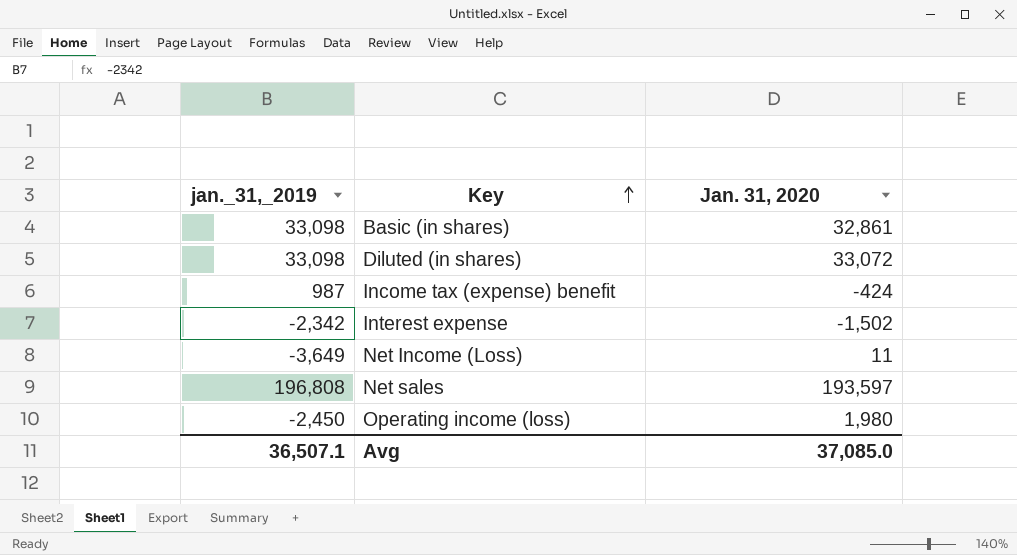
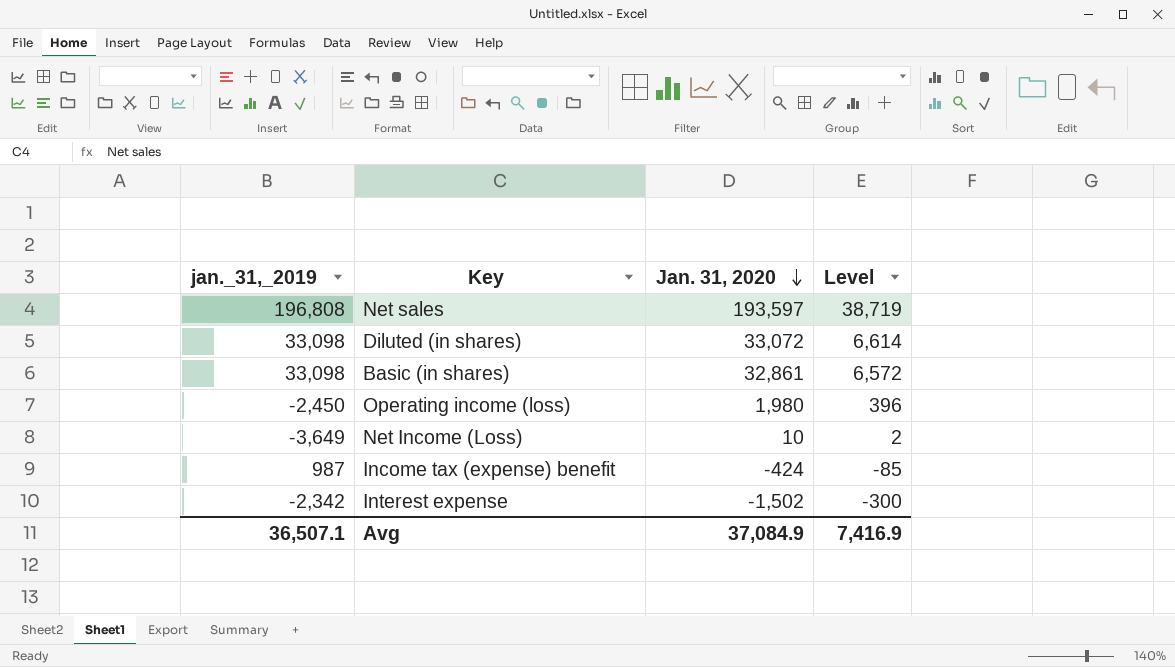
row order: Key ascending -> Jan. 31, 2020 descending
column Level | formula: none -> [Jan. 31, 2020] * 0.2
Net Income (Loss) | Jan. 31, 2020: 11 -> 10
Avg | Jan. 31, 2020: 37,085.0 -> 37,084.9

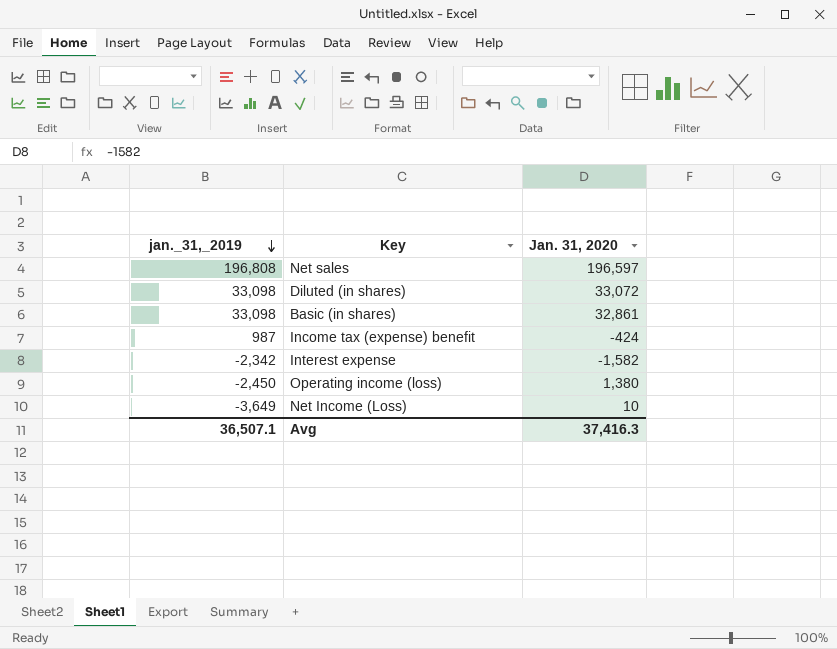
row order: Jan. 31, 2020 descending -> jan._31,_2019 descending
column Level | formula: [Jan. 31, 2020] * 0.2 -> none
Net sales | Jan. 31, 2020: 193,597 -> 196,597
Interest expense | Jan. 31, 2020: -1,502 -> -1,582
Operating income (loss) | Jan. 31, 2020: 1,980 -> 1,380
Avg | Jan. 31, 2020: 37,084.9 -> 37,416.3

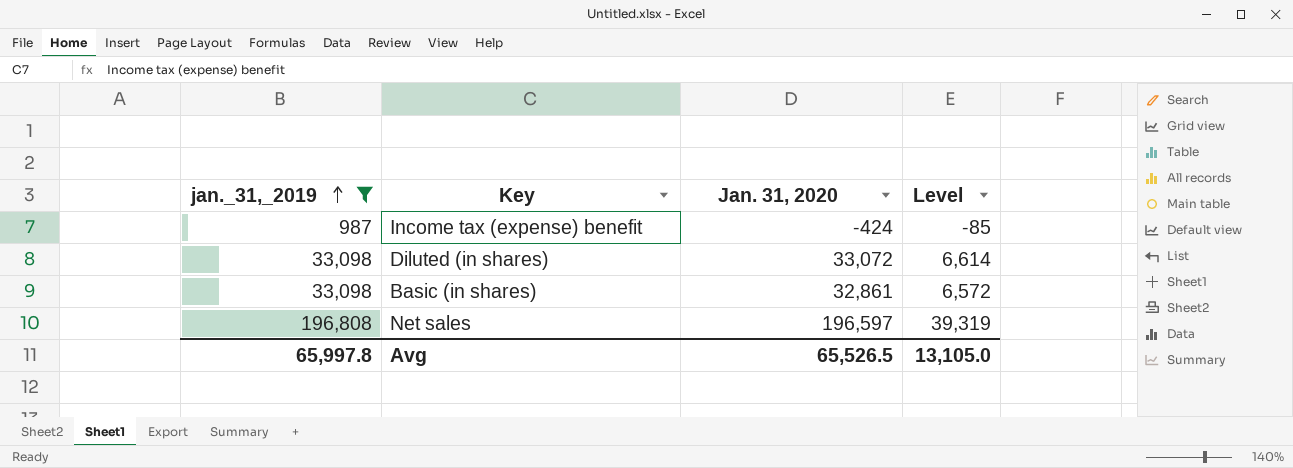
filter: none -> jan._31,_2019 >= 987
row order: jan._31,_2019 descending -> jan._31,_2019 ascending
column Level | formula: none -> [Jan. 31, 2020] * 0.2
Avg | jan._31,_2019: 36,507.1 -> 65,997.8
Avg | Jan. 31, 2020: 37,416.3 -> 65,526.5

